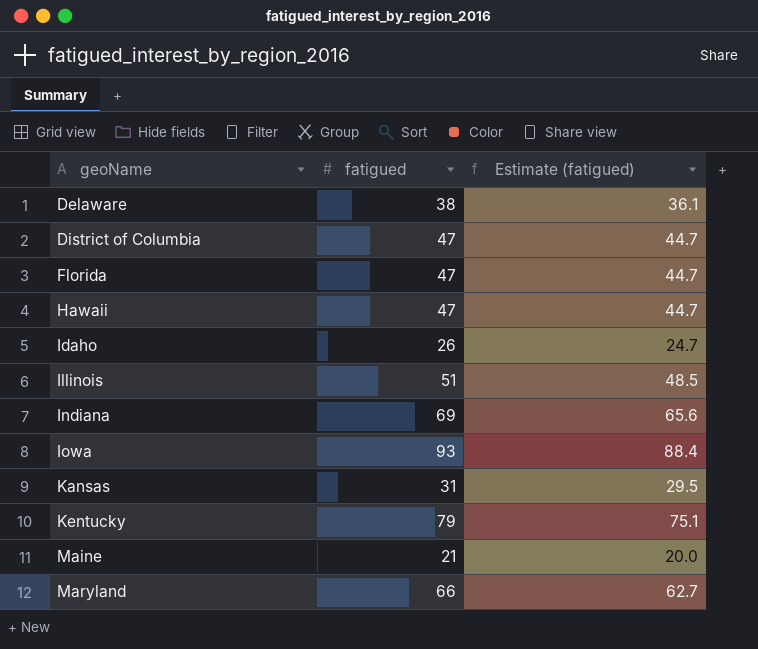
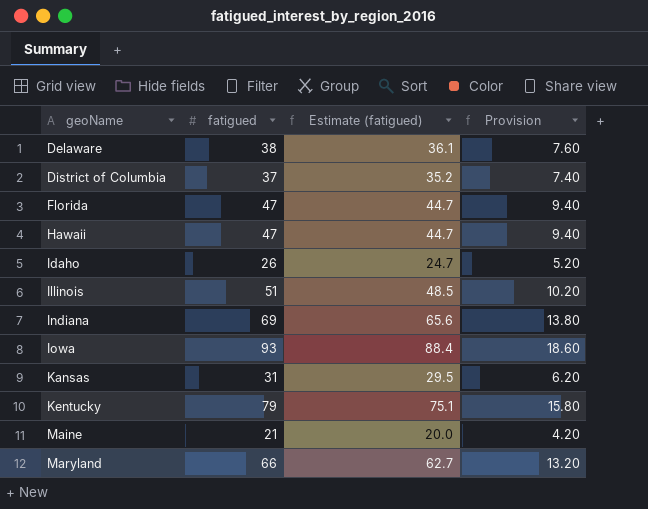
column Provision | formula: none -> [fatigued] * 0.2
District of Columbia | fatigued: 47 -> 37
District of Columbia | Estimate (fatigued): 44.7 -> 35.2

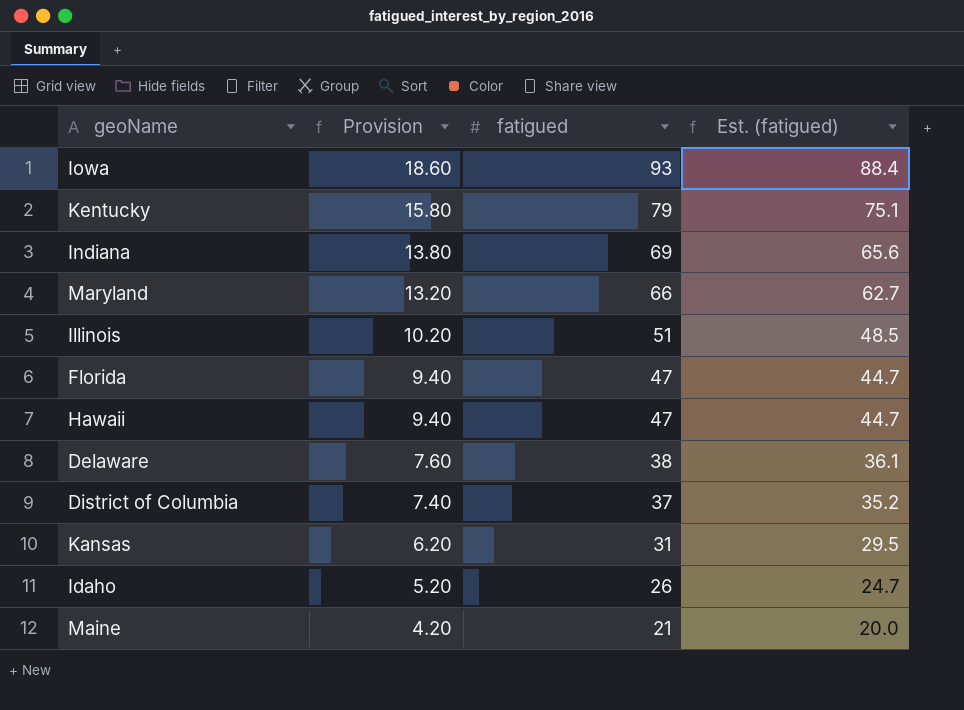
row order: geoName ascending -> Provision descending
column Provision | position: 4 -> 2
column name: Estimate (fatigued) -> Est. (fatigued)

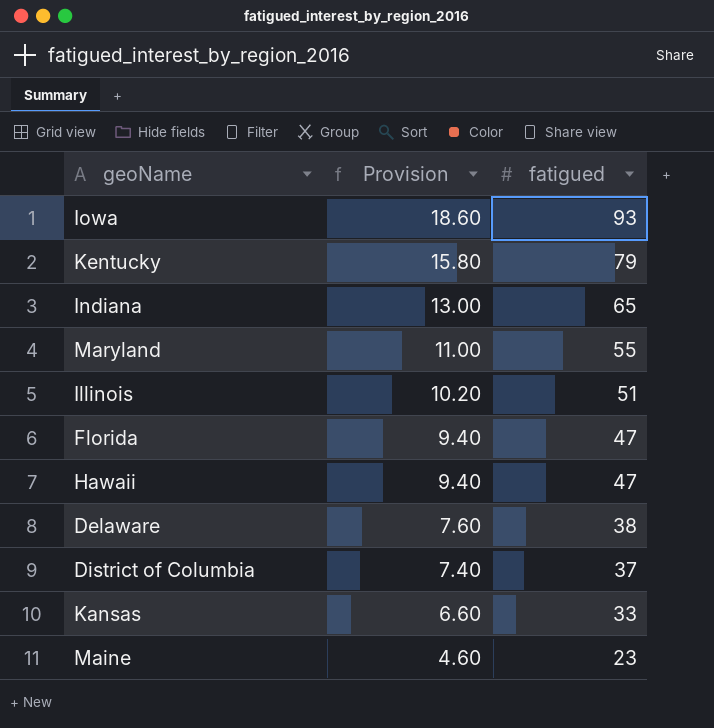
column Est. (fatigued) | formula: [fatigued] * 0.95 -> none
row Idaho: 5.20 | 26 | 24.7 -> none
Indiana | Provision: 13.80 -> 13.00
Indiana | fatigued: 69 -> 65
Maryland | Provision: 13.20 -> 11.00
Maryland | fatigued: 66 -> 55
Kansas | Provision: 6.20 -> 6.60
Kansas | fatigued: 31 -> 33
Maine | Provision: 4.20 -> 4.60
Maine | fatigued: 21 -> 23

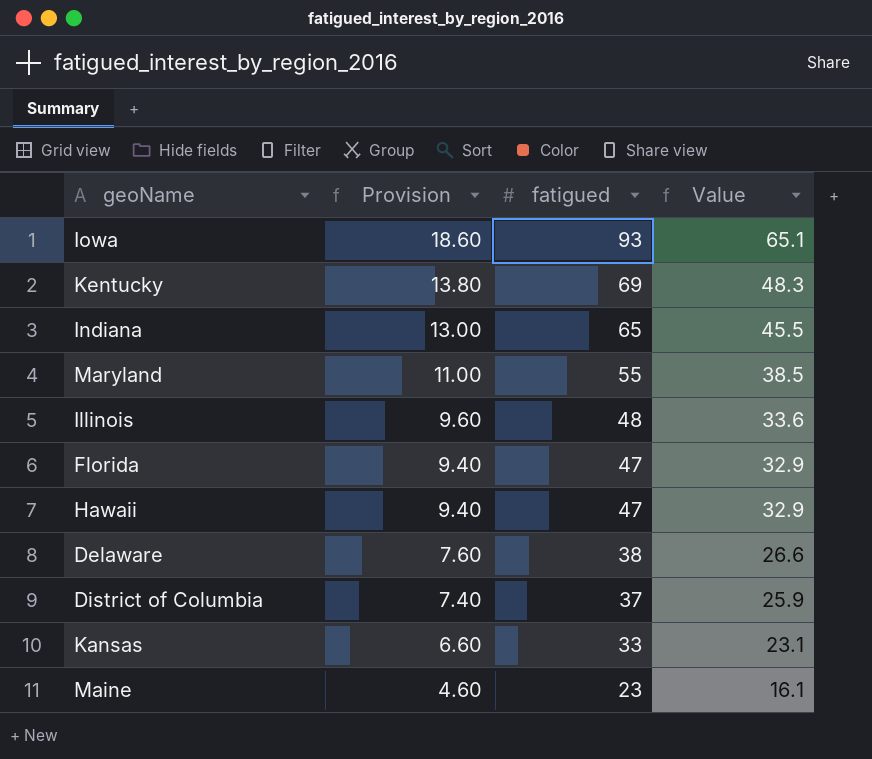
column Value | formula: none -> [fatigued] * 0.7
Kentucky | Provision: 15.80 -> 13.80
Kentucky | fatigued: 79 -> 69
Illinois | Provision: 10.20 -> 9.60
Illinois | fatigued: 51 -> 48

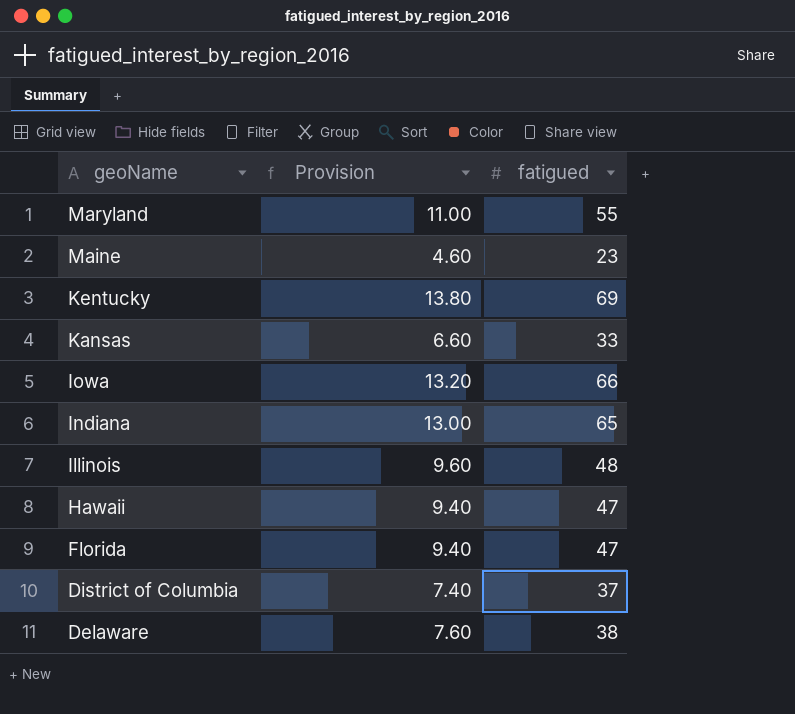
row order: Provision descending -> geoName descending
column Value | formula: [fatigued] * 0.7 -> none
Iowa | Provision: 18.60 -> 13.20
Iowa | fatigued: 93 -> 66

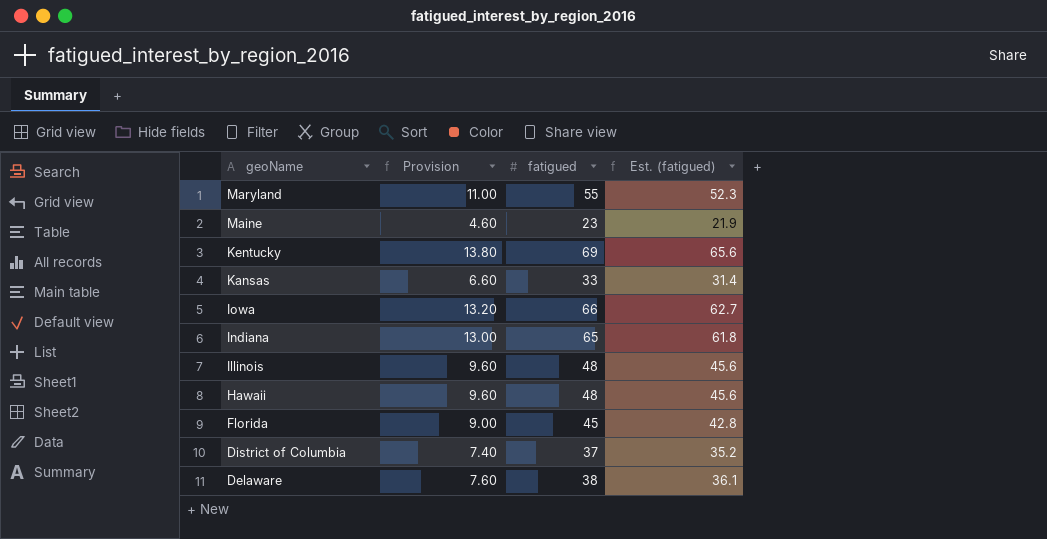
column Est. (fatigued) | formula: none -> [fatigued] * 0.95
Hawaii | Provision: 9.40 -> 9.60
Hawaii | fatigued: 47 -> 48
Florida | Provision: 9.40 -> 9.00
Florida | fatigued: 47 -> 45

